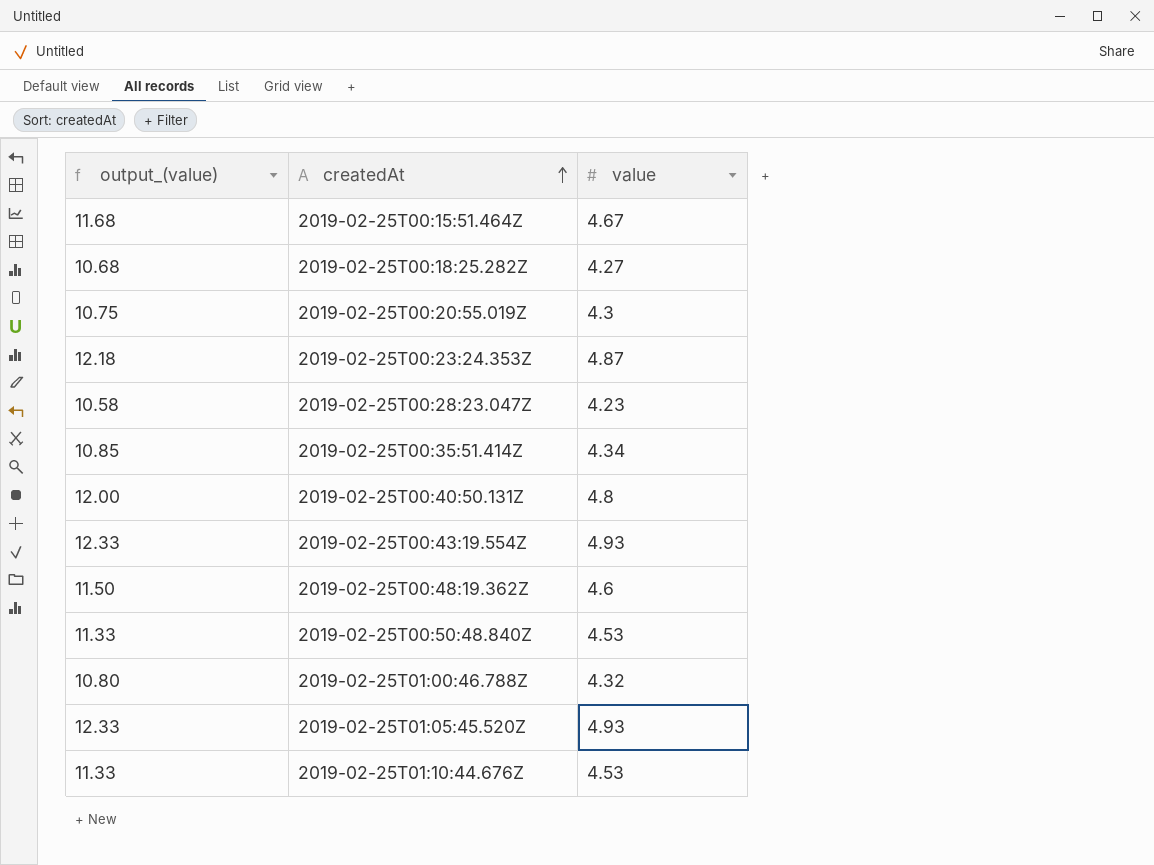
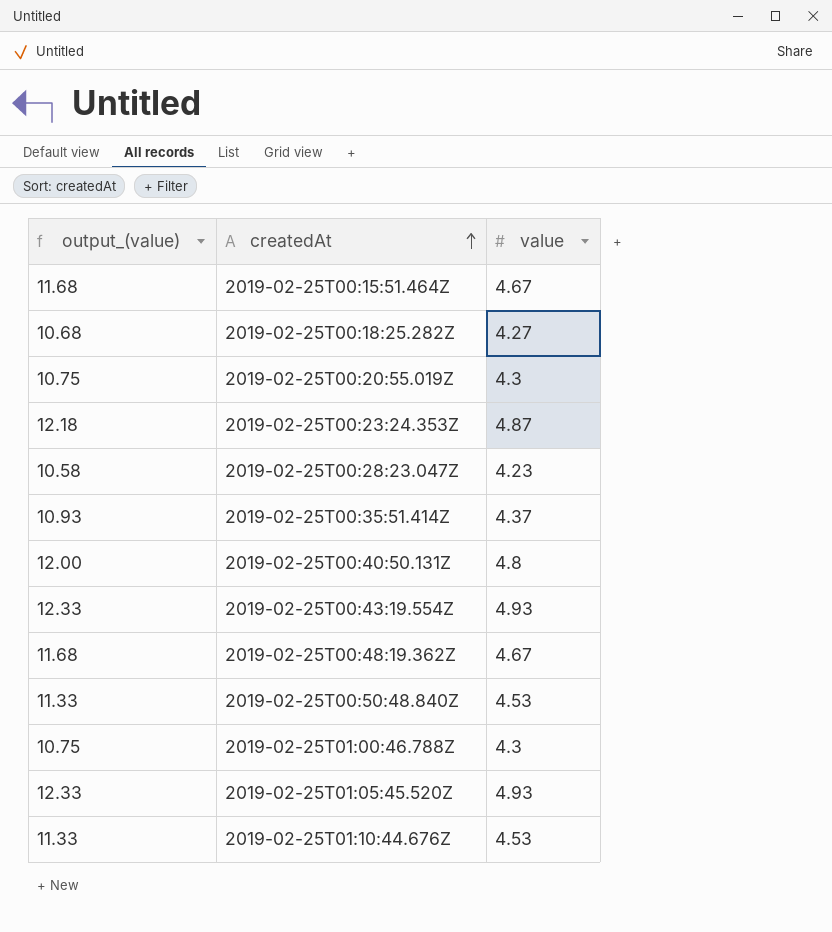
2019-02-25T00:35:51.414Z | output_(value): 10.85 -> 10.93
2019-02-25T00:35:51.414Z | value: 4.34 -> 4.37
2019-02-25T00:48:19.362Z | output_(value): 11.50 -> 11.68
2019-02-25T00:48:19.362Z | value: 4.6 -> 4.67
2019-02-25T01:00:46.788Z | output_(value): 10.80 -> 10.75
2019-02-25T01:00:46.788Z | value: 4.32 -> 4.3

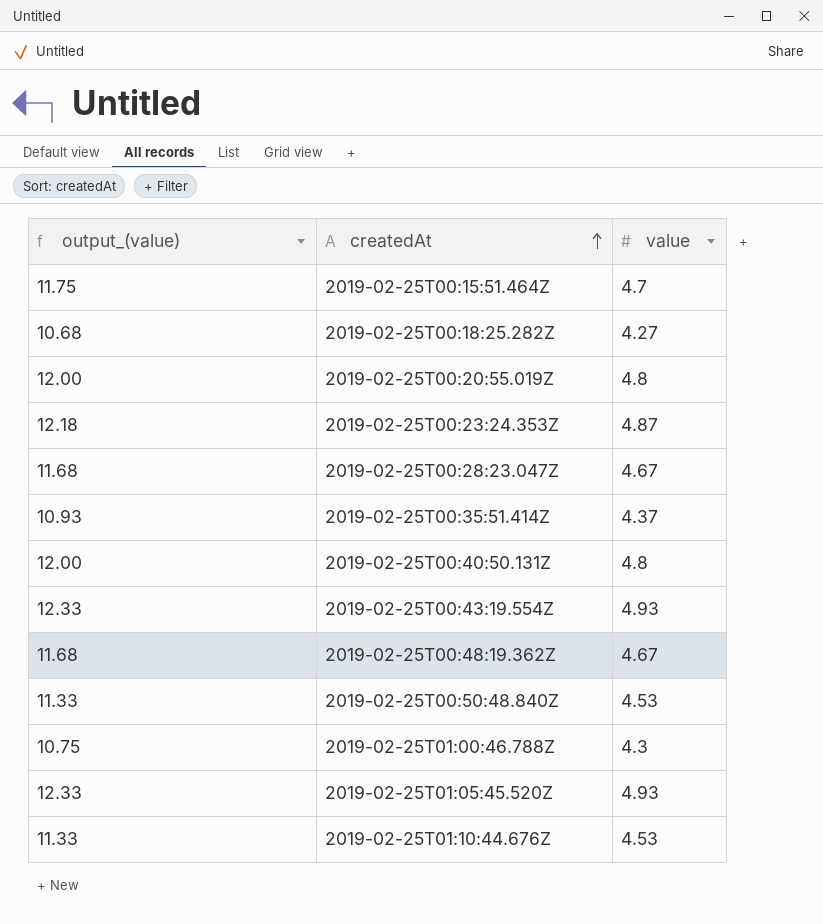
2019-02-25T00:15:51.464Z | output_(value): 11.68 -> 11.75
2019-02-25T00:15:51.464Z | value: 4.67 -> 4.7
2019-02-25T00:20:55.019Z | output_(value): 10.75 -> 12.00
2019-02-25T00:20:55.019Z | value: 4.3 -> 4.8
2019-02-25T00:28:23.047Z | output_(value): 10.58 -> 11.68
2019-02-25T00:28:23.047Z | value: 4.23 -> 4.67

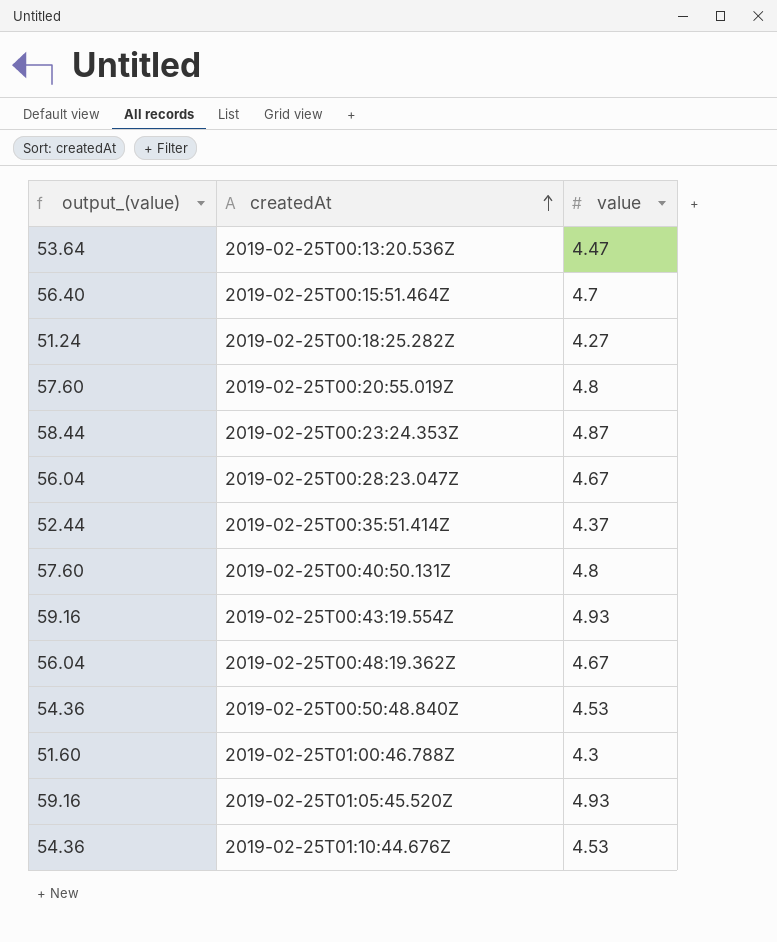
column output_(value) | formula: [value] * 2.5 -> [value] * 12
row 2019-02-25T00:13:20.536Z: none -> 53.64 | 4.47

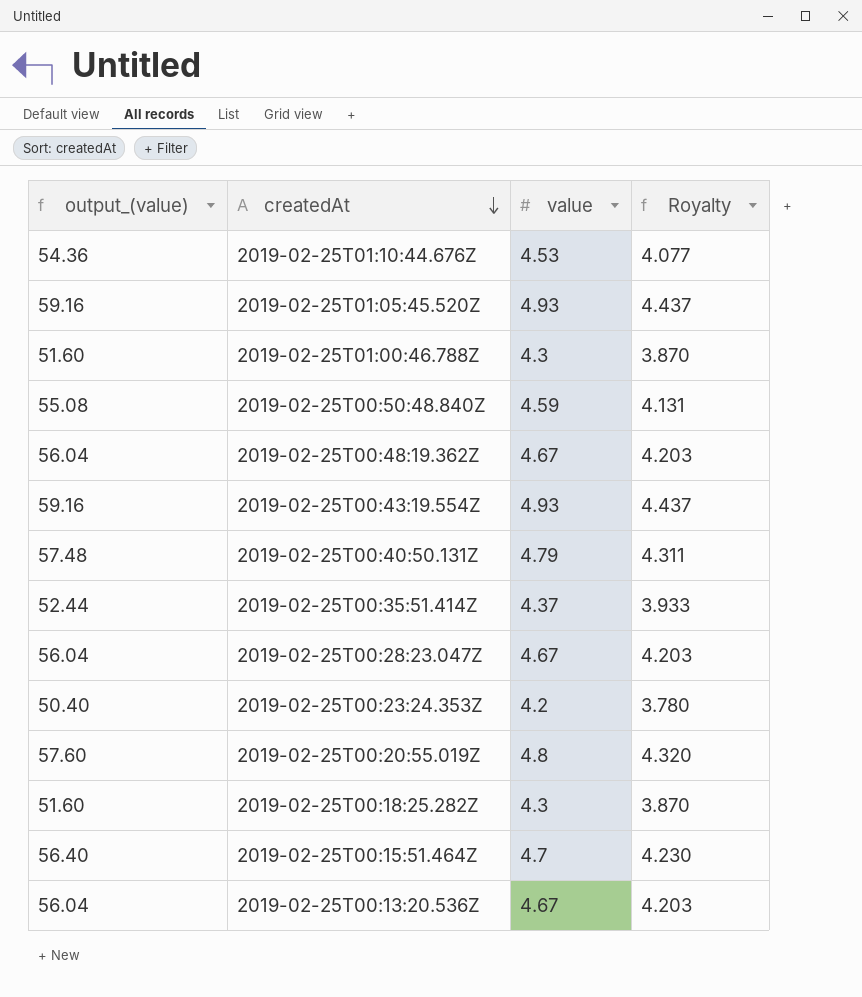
row order: createdAt ascending -> createdAt descending
column Royalty | formula: none -> [value] * 0.9
2019-02-25T00:50:48.840Z | output_(value): 54.36 -> 55.08
2019-02-25T00:50:48.840Z | value: 4.53 -> 4.59
2019-02-25T00:40:50.131Z | output_(value): 57.60 -> 57.48
2019-02-25T00:40:50.131Z | value: 4.8 -> 4.79
2019-02-25T00:23:24.353Z | output_(value): 58.44 -> 50.40
2019-02-25T00:23:24.353Z | value: 4.87 -> 4.2
2019-02-25T00:18:25.282Z | output_(value): 51.24 -> 51.60
2019-02-25T00:18:25.282Z | value: 4.27 -> 4.3
2019-02-25T00:13:20.536Z | output_(value): 53.64 -> 56.04
2019-02-25T00:13:20.536Z | value: 4.47 -> 4.67

